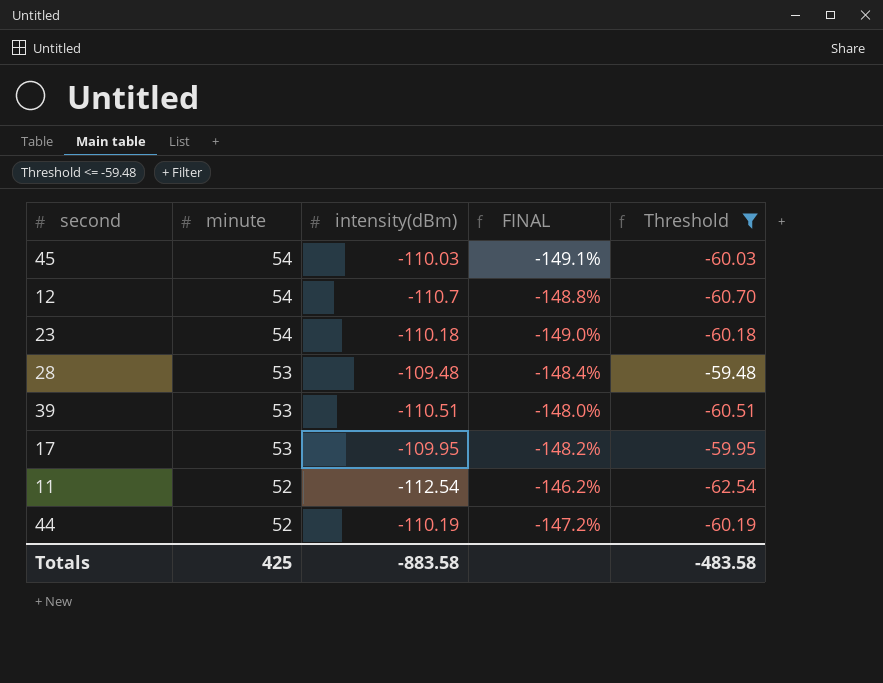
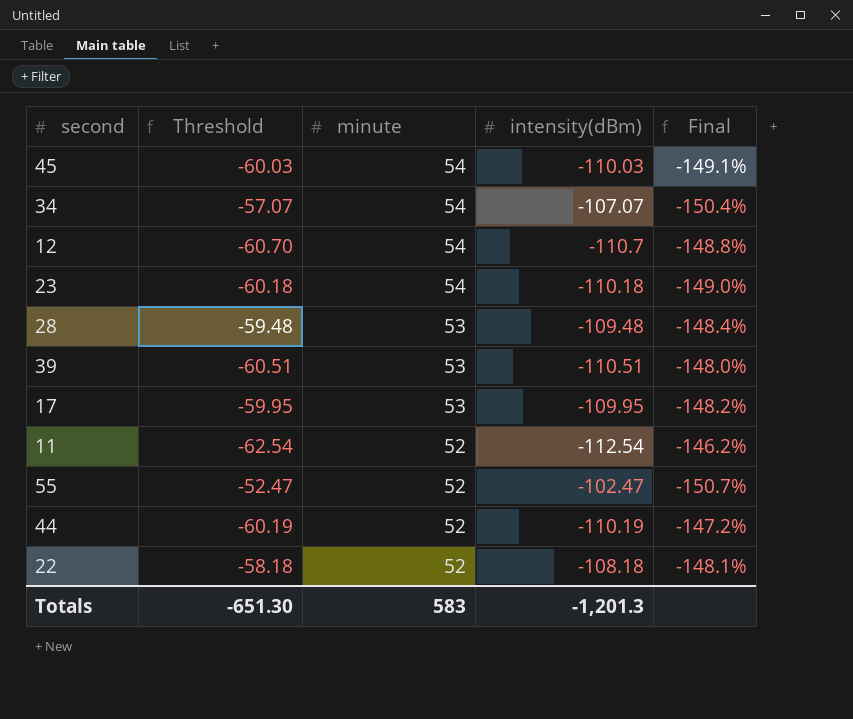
filter: Threshold <= -59.48 -> none
column Threshold | position: 5 -> 2
column name: FINAL -> Final
Totals | Threshold: -483.58 -> -651.30
Totals | minute: 425 -> 583
Totals | intensity(dBm): -883.58 -> -1,201.3

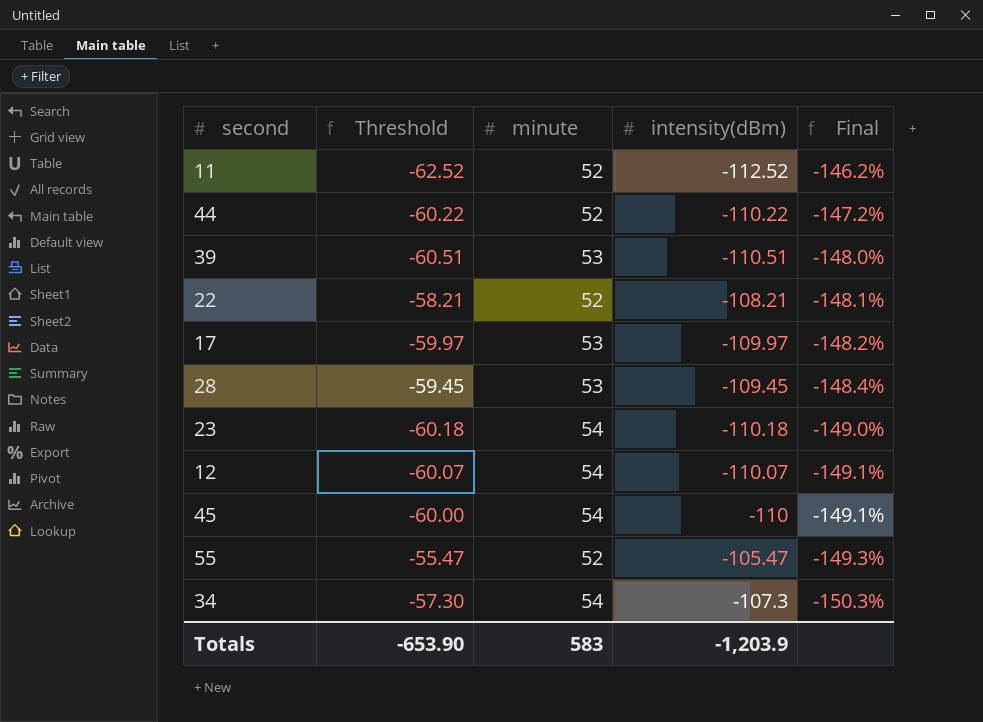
row order: minute descending -> Final descending
11 | Threshold: -62.54 -> -62.52
11 | intensity(dBm): -112.54 -> -112.52
44 | Threshold: -60.19 -> -60.22
44 | intensity(dBm): -110.19 -> -110.22
22 | Threshold: -58.18 -> -58.21
22 | intensity(dBm): -108.18 -> -108.21
17 | Threshold: -59.95 -> -59.97
17 | intensity(dBm): -109.95 -> -109.97
28 | Threshold: -59.48 -> -59.45
28 | intensity(dBm): -109.48 -> -109.45
12 | Threshold: -60.70 -> -60.07
12 | intensity(dBm): -110.7 -> -110.07
12 | Final: -148.8% -> -149.1%
45 | Threshold: -60.03 -> -60.00
45 | intensity(dBm): -110.03 -> -110
55 | Threshold: -52.47 -> -55.47
55 | intensity(dBm): -102.47 -> -105.47
55 | Final: -150.7% -> -149.3%
34 | Threshold: -57.07 -> -57.30
34 | intensity(dBm): -107.07 -> -107.3
34 | Final: -150.4% -> -150.3%
Totals | Threshold: -651.30 -> -653.90
Totals | intensity(dBm): -1,201.3 -> -1,203.9

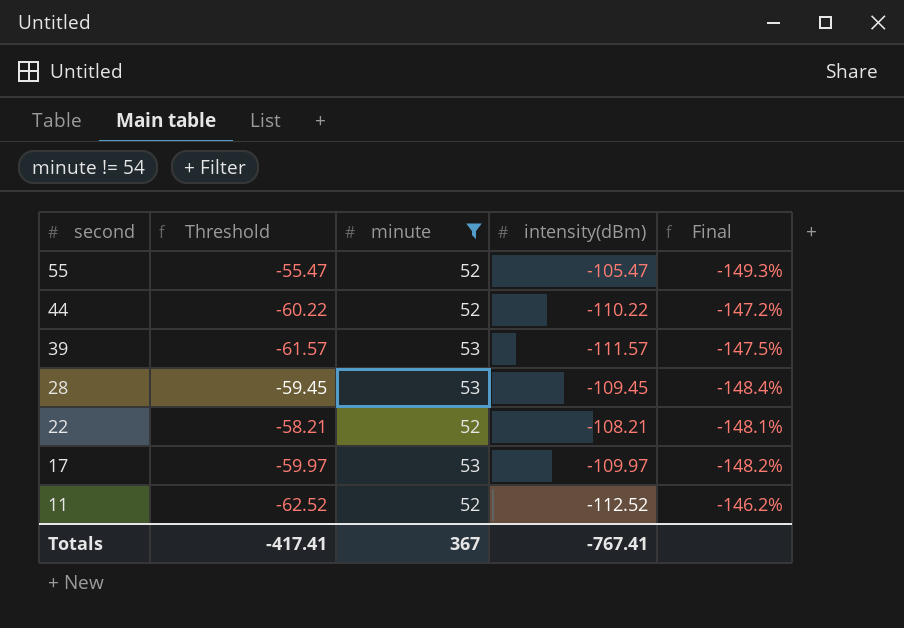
filter: none -> minute != 54
row order: Final descending -> second descending
39 | Threshold: -60.51 -> -61.57
39 | intensity(dBm): -110.51 -> -111.57
39 | Final: -148.0% -> -147.5%
Totals | Threshold: -653.90 -> -417.41
Totals | minute: 583 -> 367
Totals | intensity(dBm): -1,203.9 -> -767.41

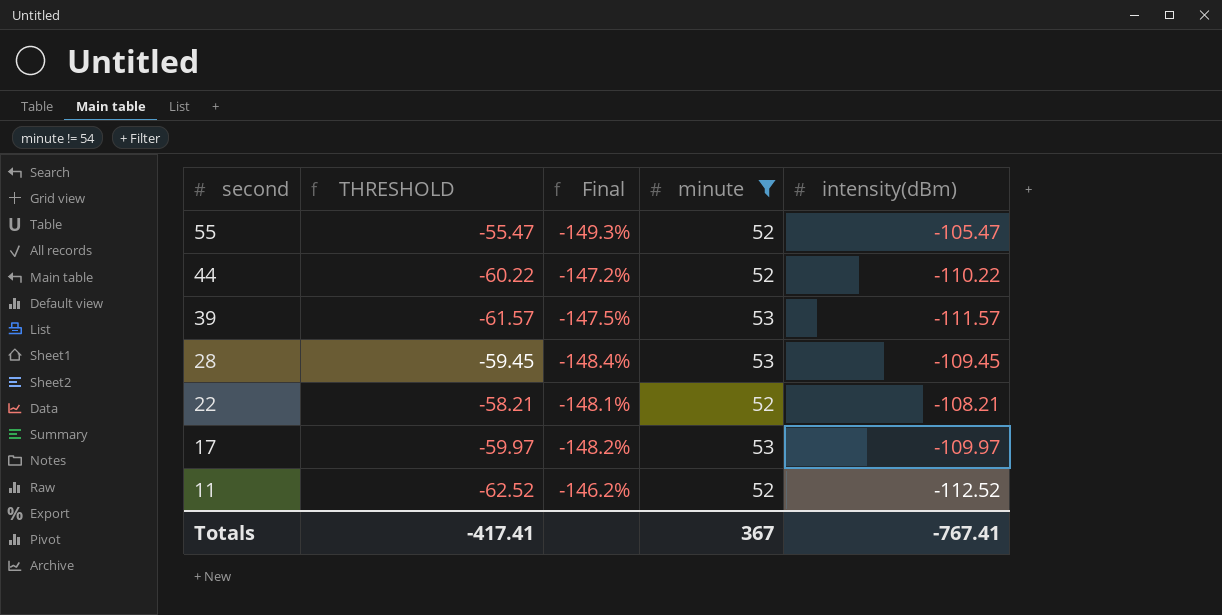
column name: Threshold -> THRESHOLD
column Final | position: 5 -> 3

